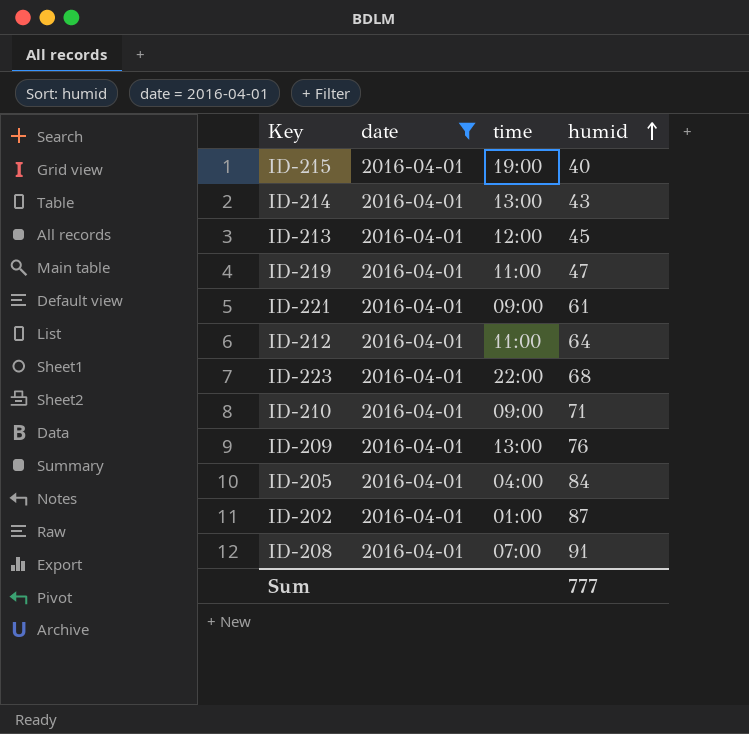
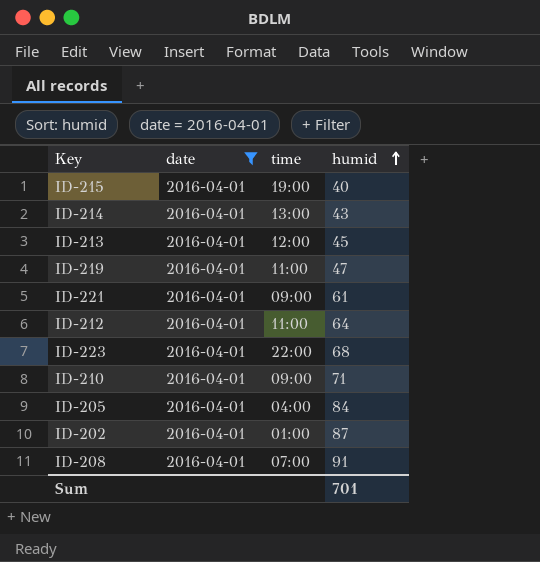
row ID-209: 2016-04-01 | 13:00 | 76 -> none
Sum | humid: 777 -> 701

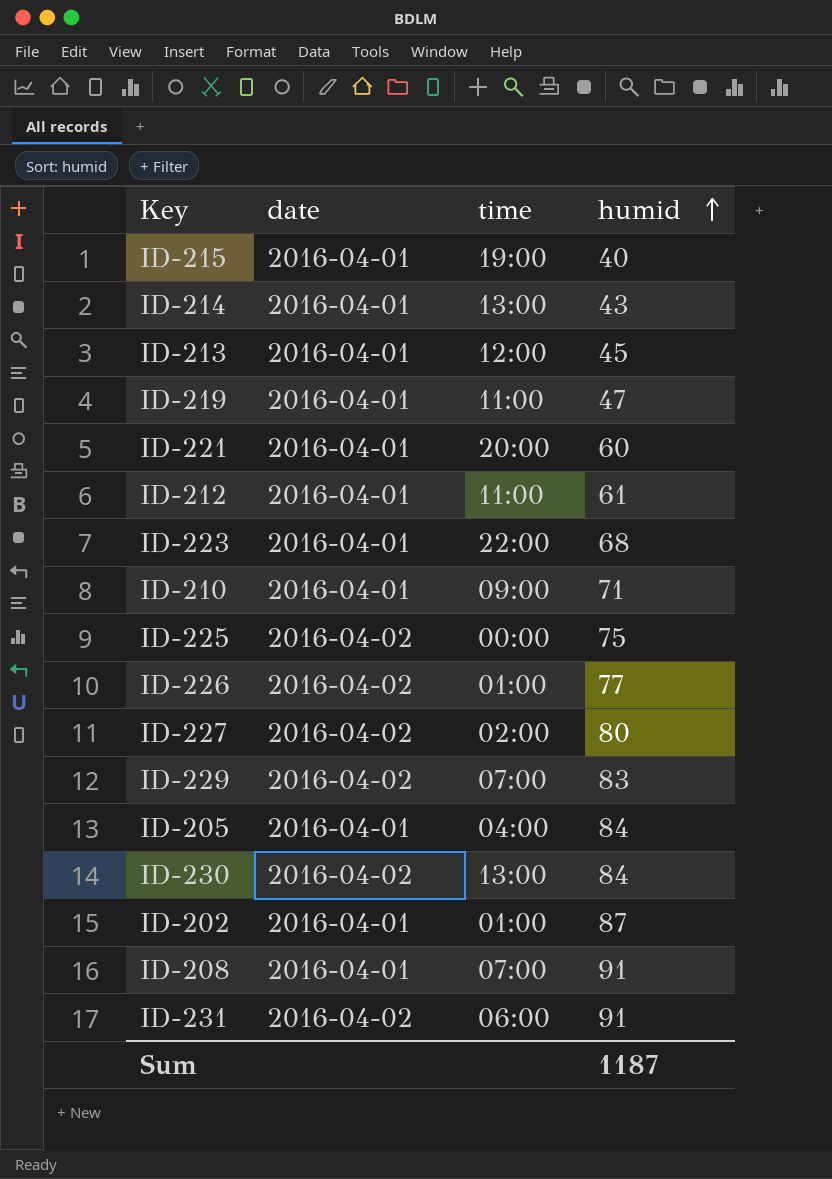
filter: date = 2016-04-01 -> none
ID-221 | time: 09:00 -> 20:00
ID-221 | humid: 61 -> 60
ID-212 | humid: 64 -> 61
Sum | humid: 701 -> 1187

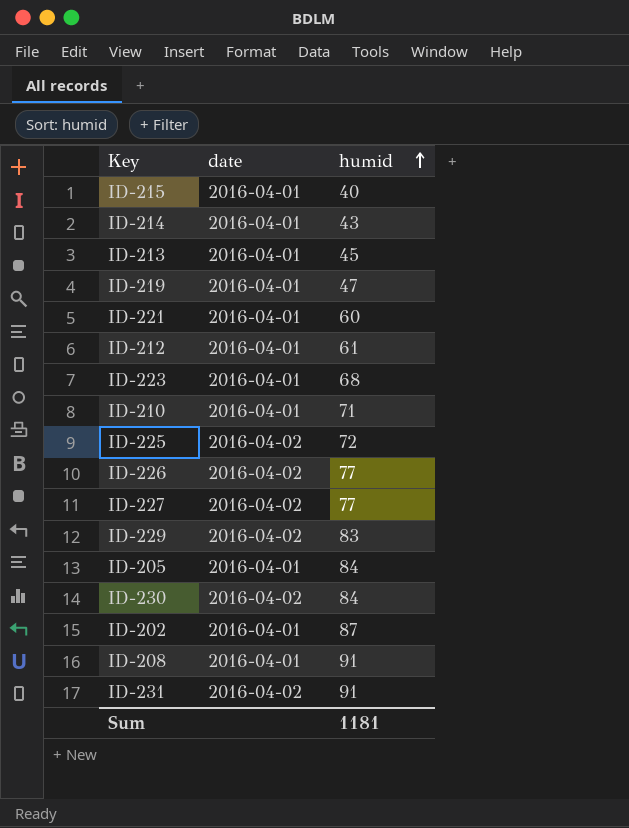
column time | position: 3 -> none
ID-225 | humid: 75 -> 72
ID-227 | humid: 80 -> 77
Sum | humid: 1187 -> 1181

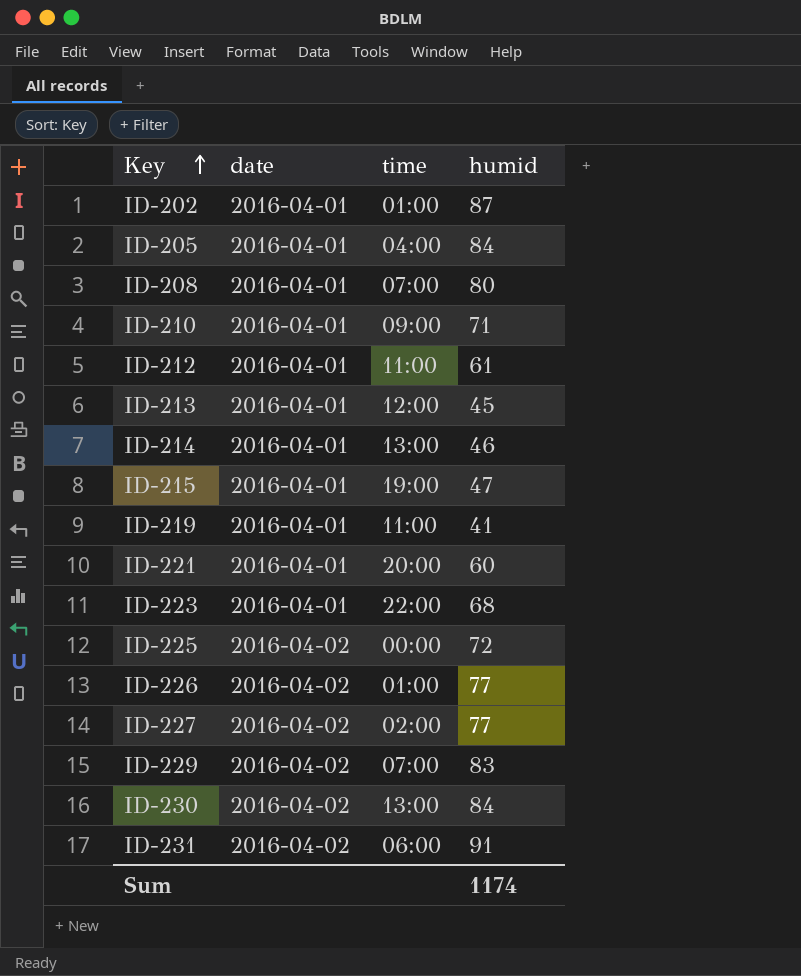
row order: humid ascending -> Key ascending
column time | position: none -> 3
ID-208 | humid: 91 -> 80
ID-214 | humid: 43 -> 46
ID-215 | humid: 40 -> 47
ID-219 | humid: 47 -> 41
Sum | humid: 1181 -> 1174

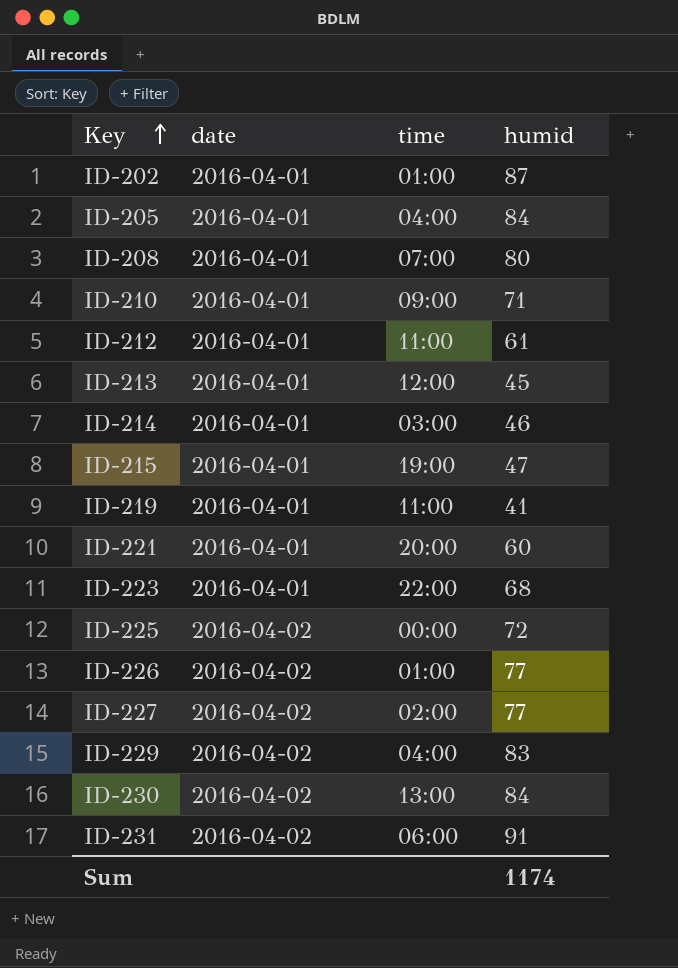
ID-214 | time: 13:00 -> 03:00
ID-229 | time: 07:00 -> 04:00

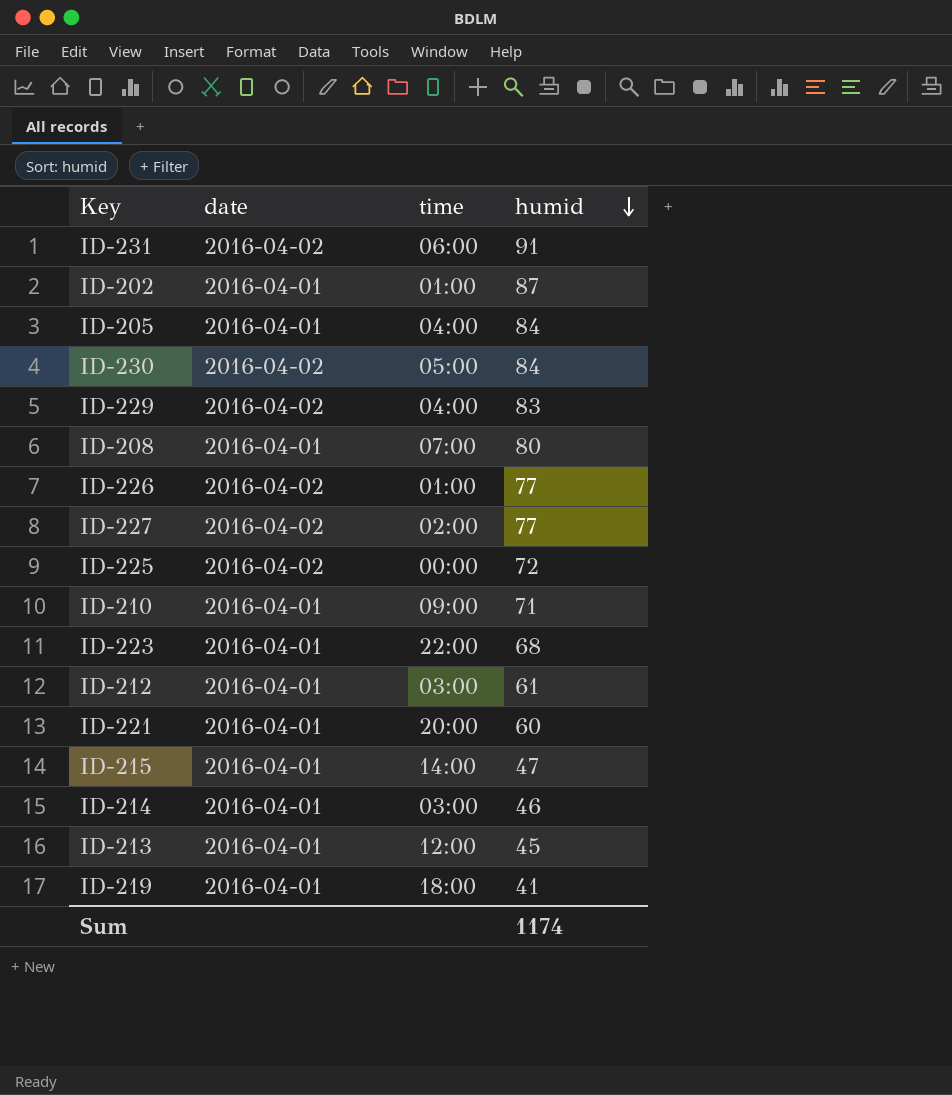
row order: Key ascending -> humid descending
ID-230 | time: 13:00 -> 05:00
ID-212 | time: 11:00 -> 03:00
ID-215 | time: 19:00 -> 14:00
ID-219 | time: 11:00 -> 18:00

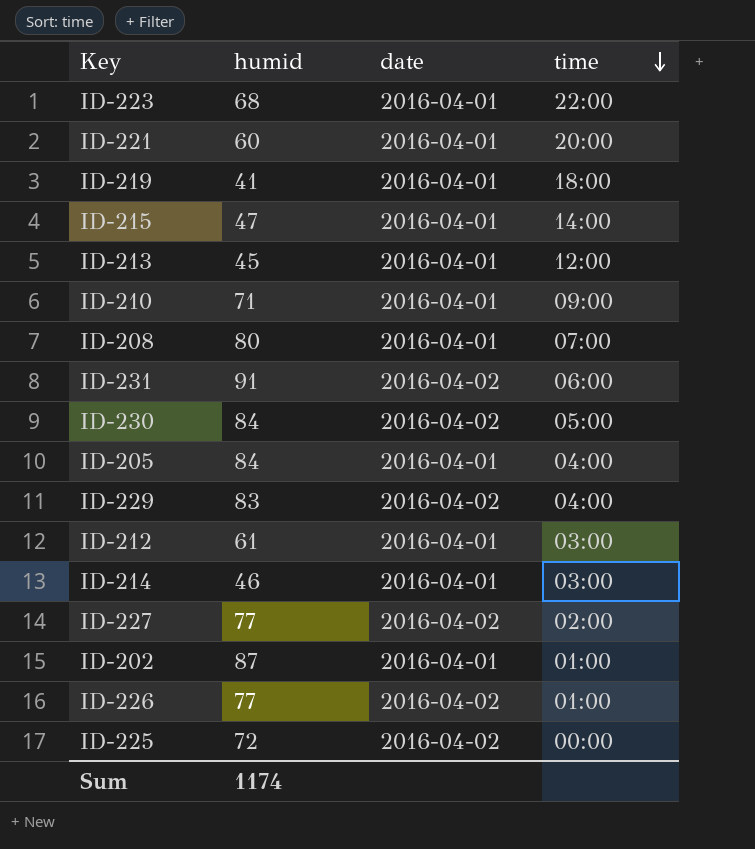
row order: humid descending -> time descending
column humid | position: 4 -> 2

